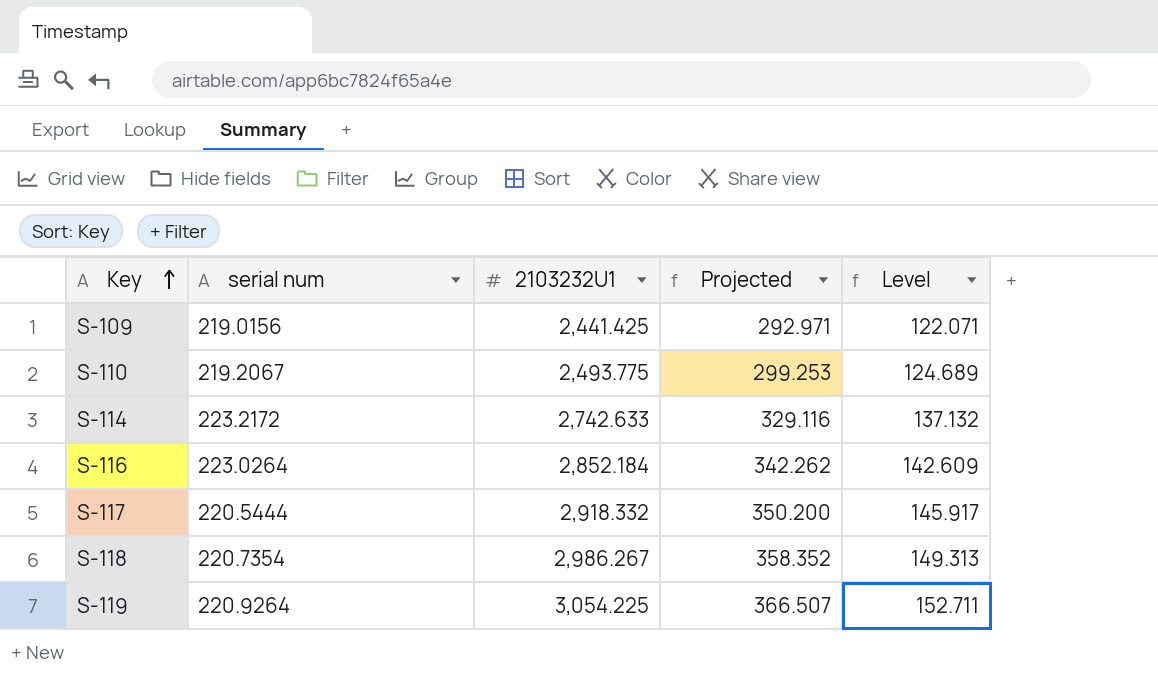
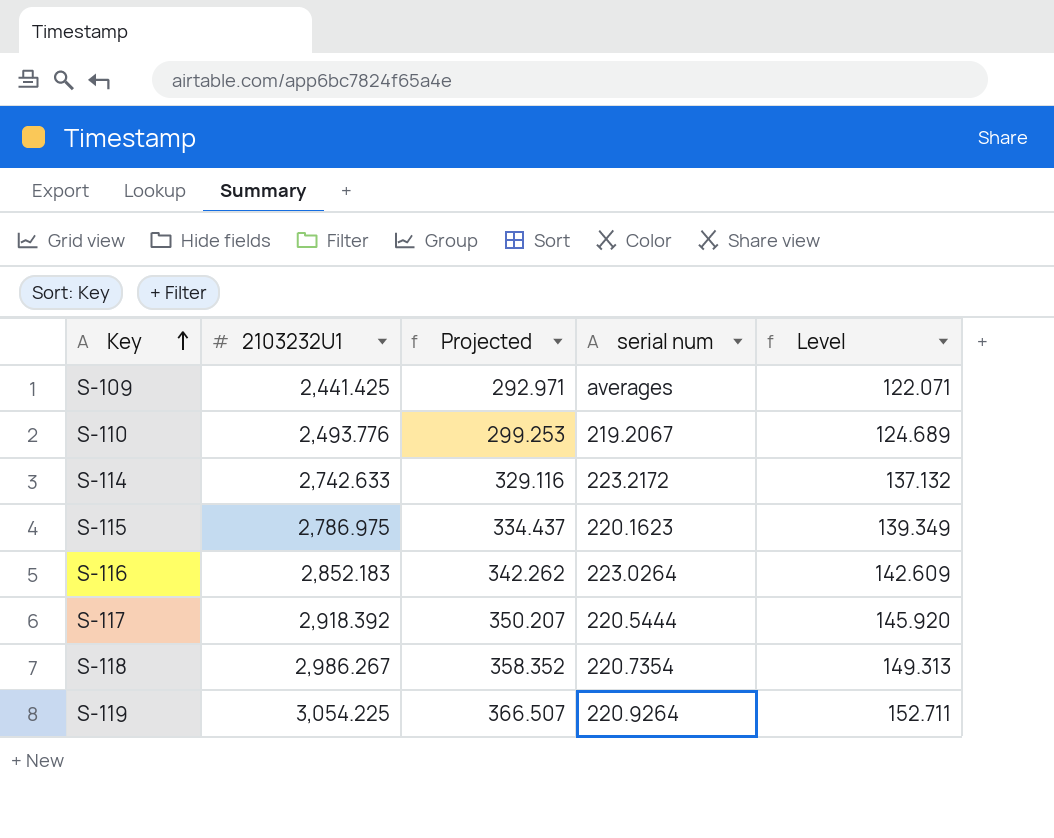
column serial num | position: 2 -> 4
S-109 | serial num: 219.0156 -> averages
S-110 | 2103232U1: 2,493.775 -> 2,493.776
row S-115: none -> 2,786.975 | 334.437 | 220.1623 | 139.349
S-116 | 2103232U1: 2,852.184 -> 2,852.183
S-117 | 2103232U1: 2,918.332 -> 2,918.392
S-117 | Projected: 350.200 -> 350.207
S-117 | Level: 145.917 -> 145.920

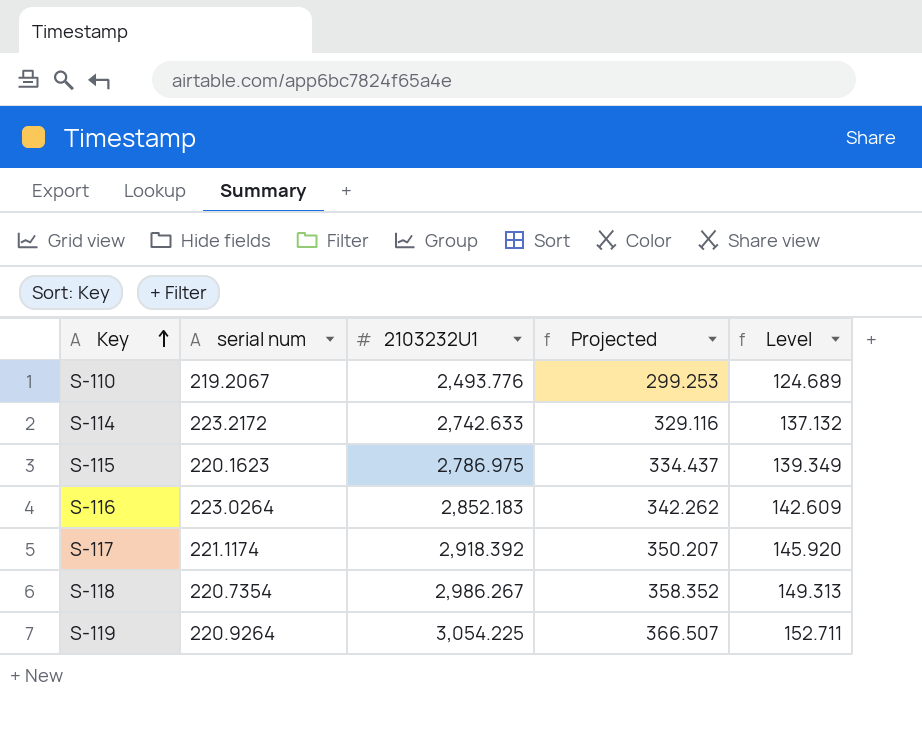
column serial num | position: 4 -> 2
row S-109: 2,441.425 | 292.971 | averages | 122.071 -> none
S-117 | serial num: 220.5444 -> 221.1174

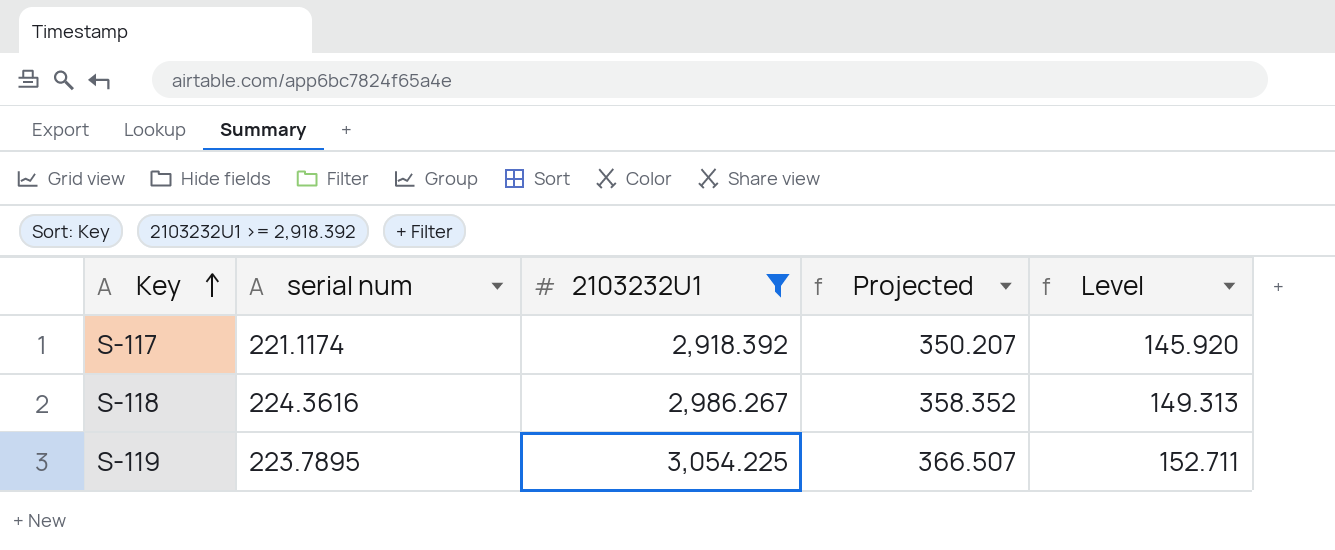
filter: none -> 2103232U1 >= 2,918.392
S-118 | serial num: 220.7354 -> 224.3616
S-119 | serial num: 220.9264 -> 223.7895

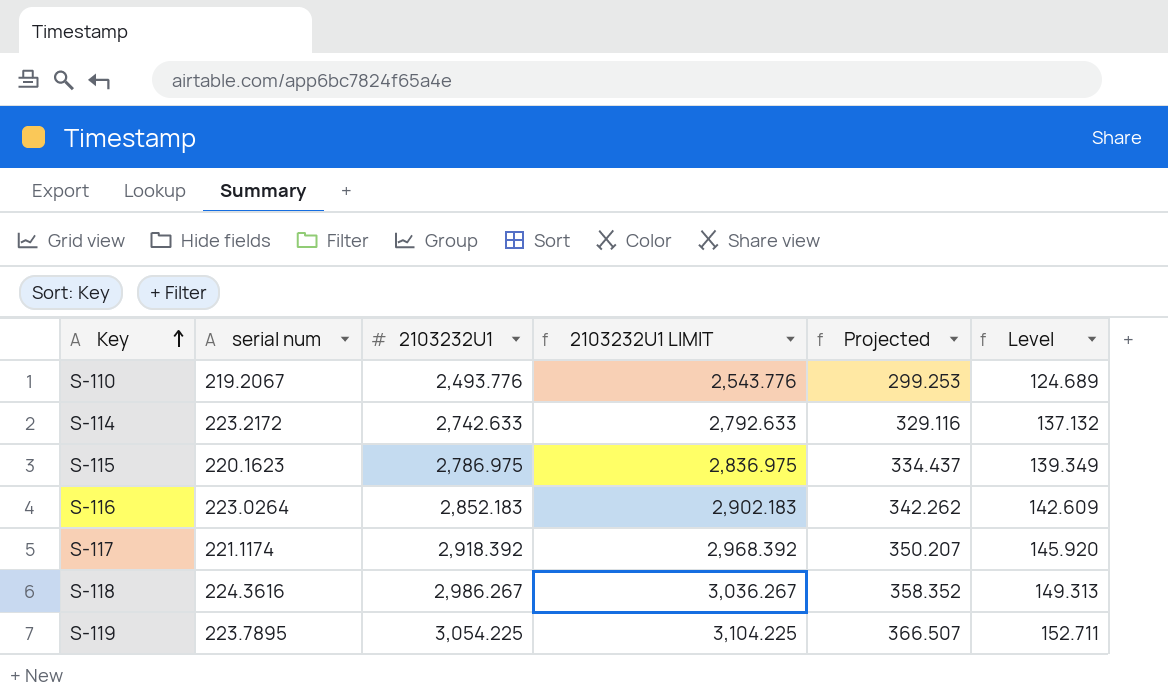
filter: 2103232U1 >= 2,918.392 -> none
column 2103232U1 LIMIT | formula: none -> [2103232U1] + 50

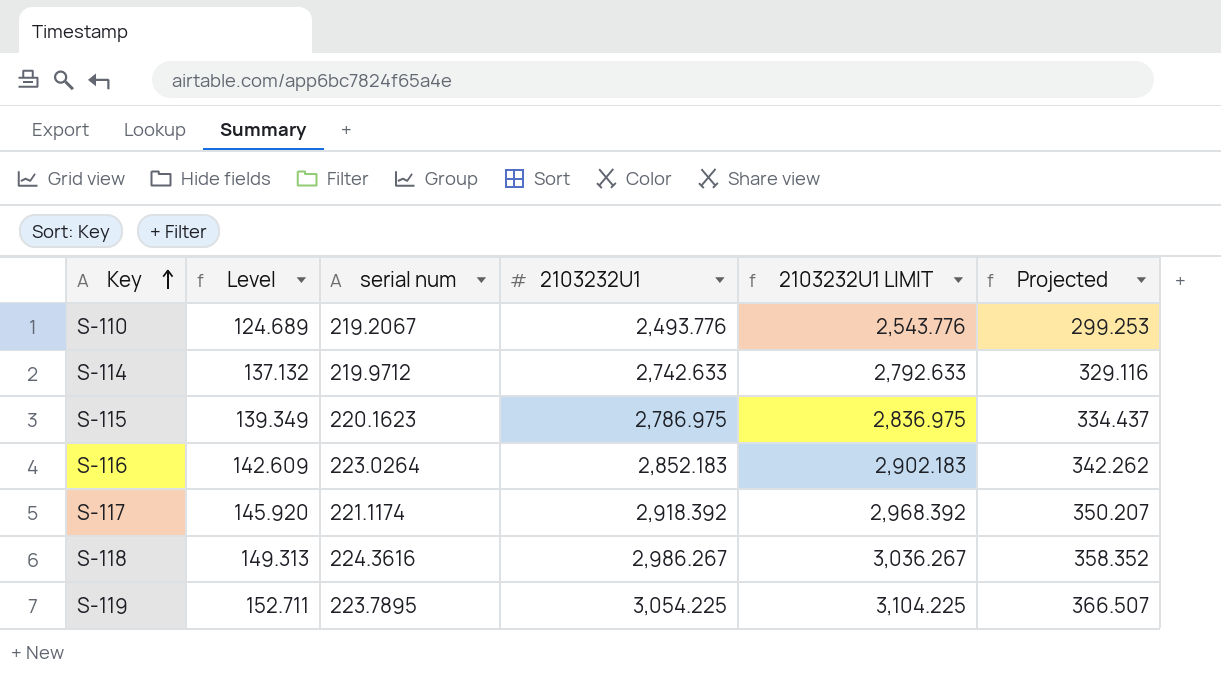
column Level | position: 6 -> 2
S-114 | serial num: 223.2172 -> 219.9712

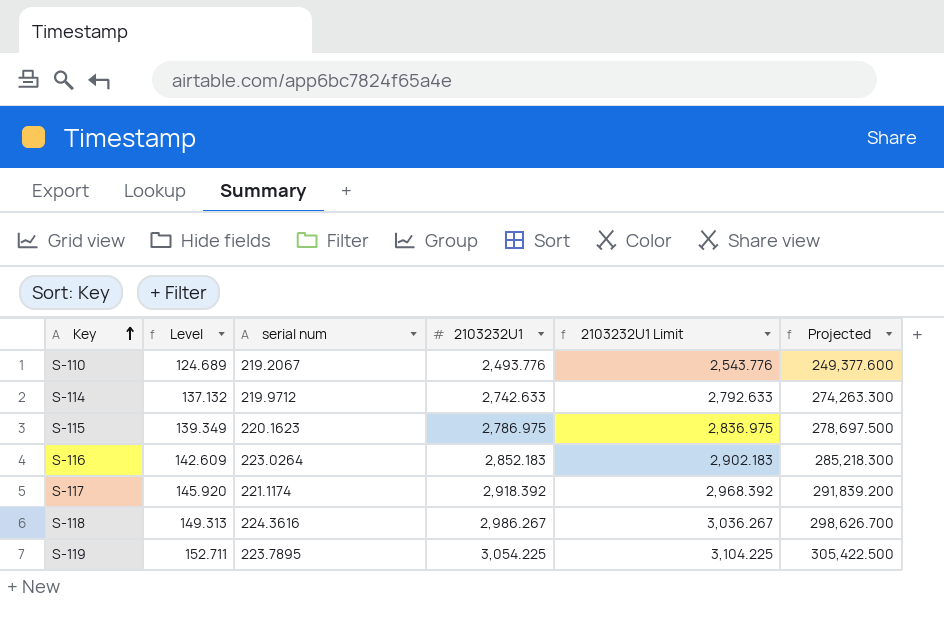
column name: 2103232U1 LIMIT -> 2103232U1 Limit
column Projected | formula: [2103232U1] * 0.12 -> [2103232U1] * 100

